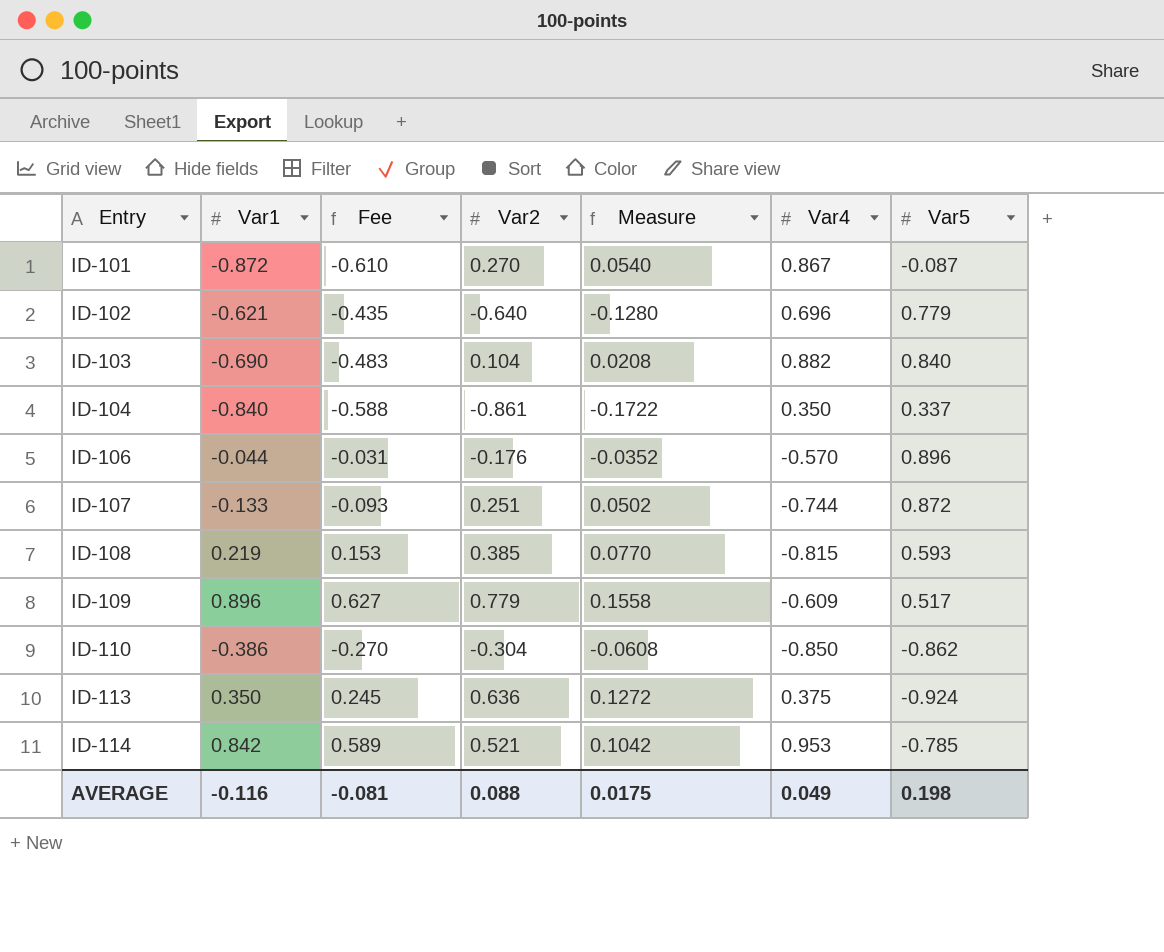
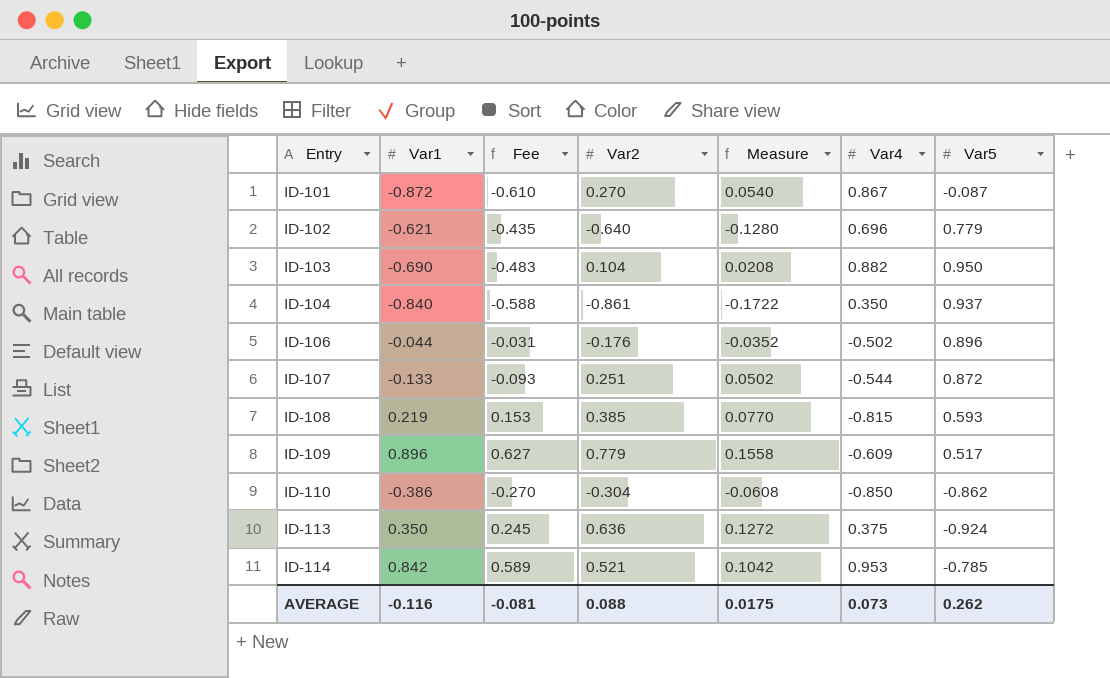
ID-103 | Var5: 0.840 -> 0.950
ID-104 | Var5: 0.337 -> 0.937
ID-106 | Var4: -0.570 -> -0.502
ID-107 | Var4: -0.744 -> -0.544
AVERAGE | Var4: 0.049 -> 0.073
AVERAGE | Var5: 0.198 -> 0.262

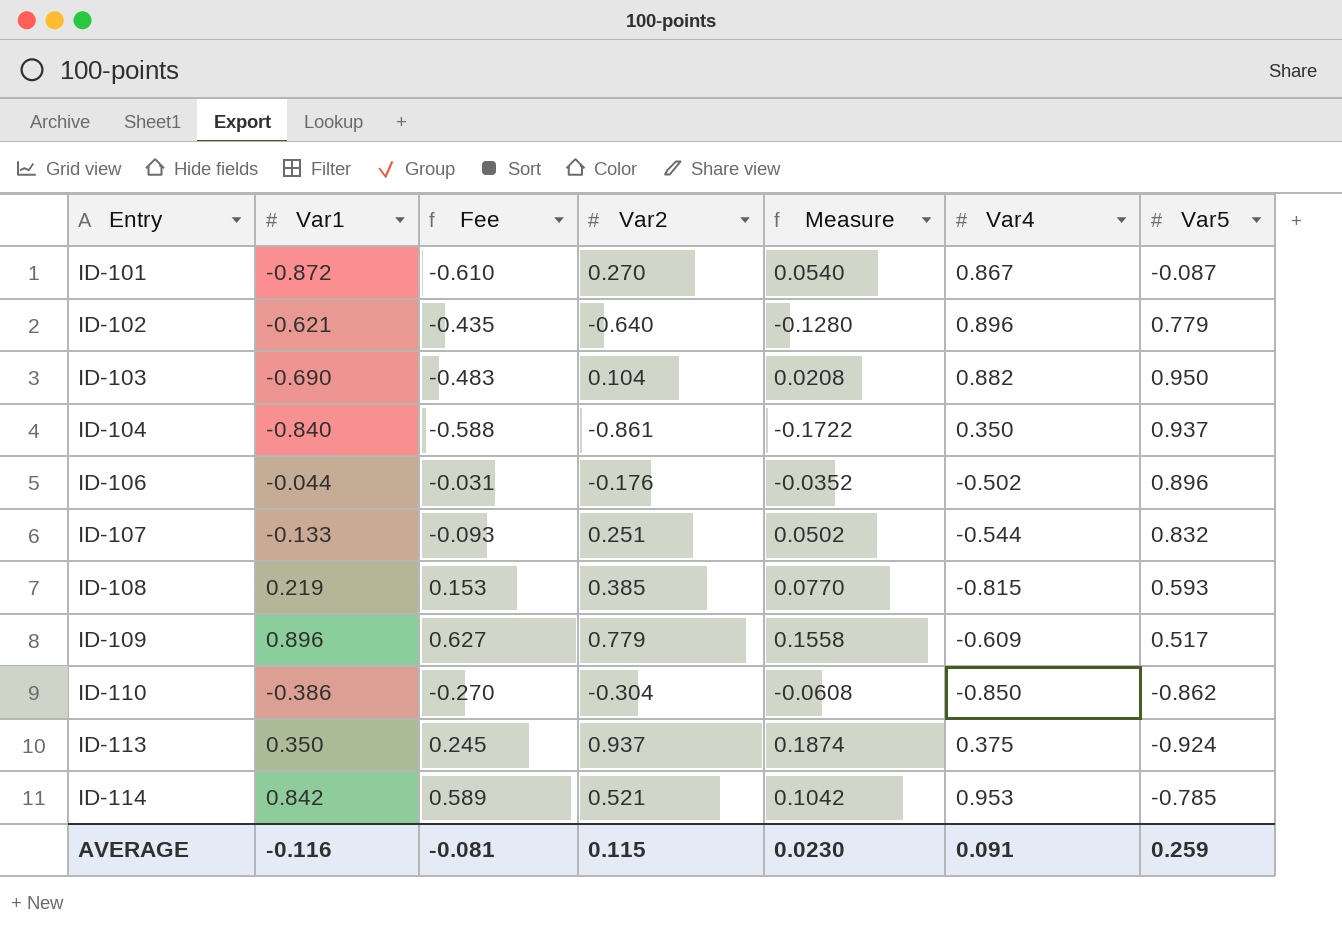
ID-102 | Var4: 0.696 -> 0.896
ID-107 | Var5: 0.872 -> 0.832
ID-113 | Var2: 0.636 -> 0.937
ID-113 | Measure: 0.1272 -> 0.1874
AVERAGE | Var2: 0.088 -> 0.115
AVERAGE | Measure: 0.0175 -> 0.0230
AVERAGE | Var4: 0.073 -> 0.091
AVERAGE | Var5: 0.262 -> 0.259

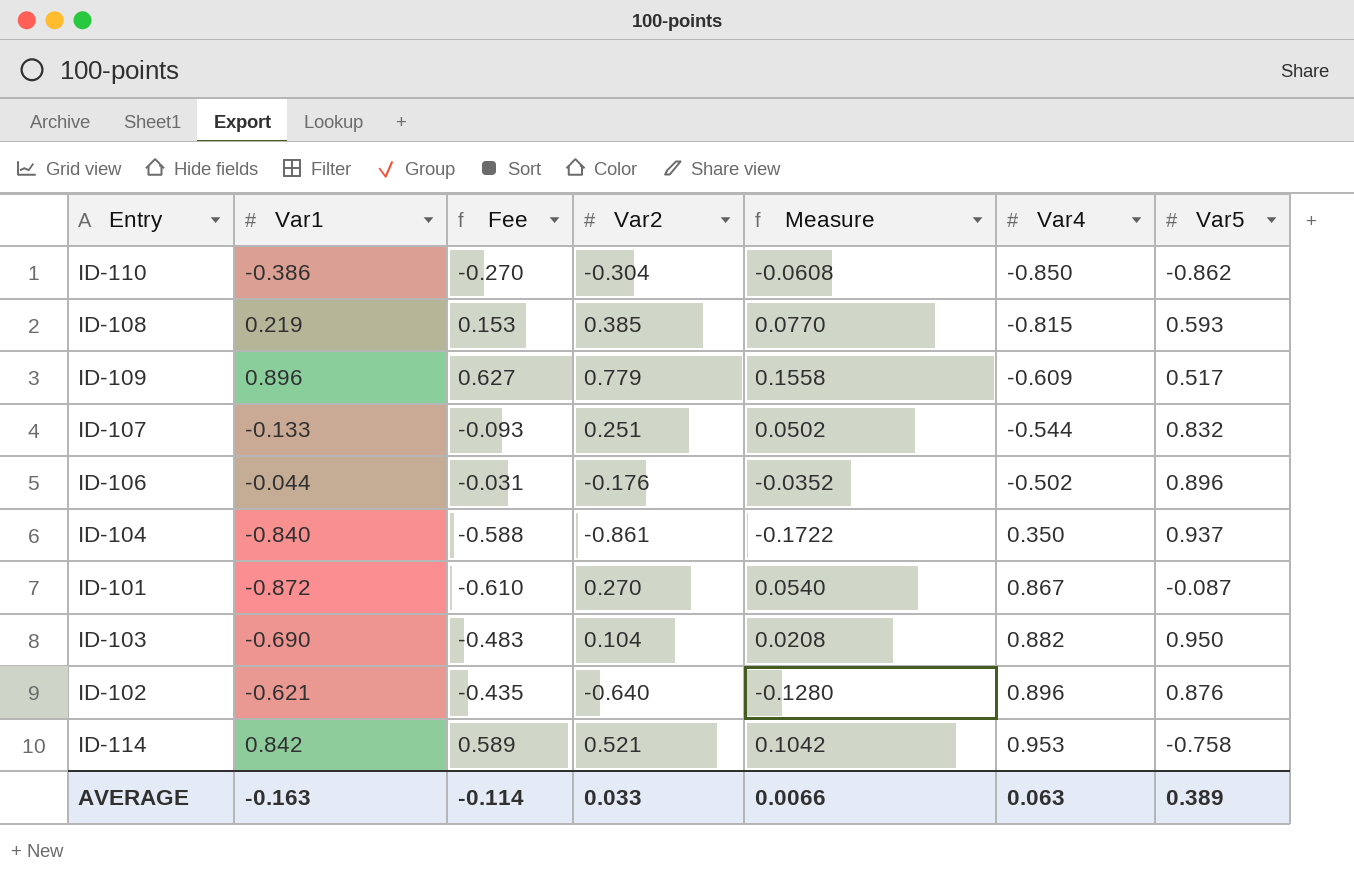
row order: Entry ascending -> Var4 ascending
row ID-113: 0.350 | 0.245 | 0.937 | 0.1874 | 0.375 | -0.924 -> none
ID-102 | Var5: 0.779 -> 0.876
ID-114 | Var5: -0.785 -> -0.758
AVERAGE | Var1: -0.116 -> -0.163
AVERAGE | Fee: -0.081 -> -0.114
AVERAGE | Var2: 0.115 -> 0.033
AVERAGE | Measure: 0.0230 -> 0.0066
AVERAGE | Var4: 0.091 -> 0.063
AVERAGE | Var5: 0.259 -> 0.389

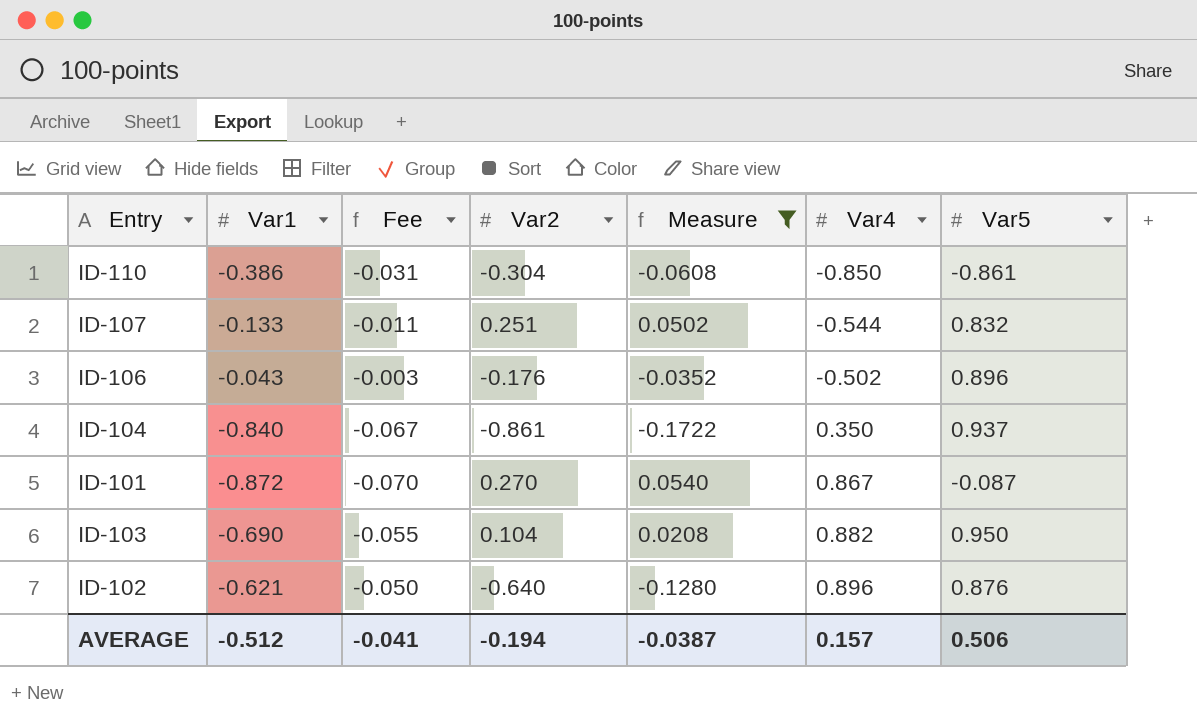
filter: none -> Measure <= 0.0540
column Fee | formula: [Var1] * 0.7 -> [Var1] * 0.08
ID-110 | Var5: -0.862 -> -0.861
ID-106 | Var1: -0.044 -> -0.043
AVERAGE | Var1: -0.163 -> -0.512
AVERAGE | Fee: -0.114 -> -0.041
AVERAGE | Var2: 0.033 -> -0.194
AVERAGE | Measure: 0.0066 -> -0.0387
AVERAGE | Var4: 0.063 -> 0.157
AVERAGE | Var5: 0.389 -> 0.506

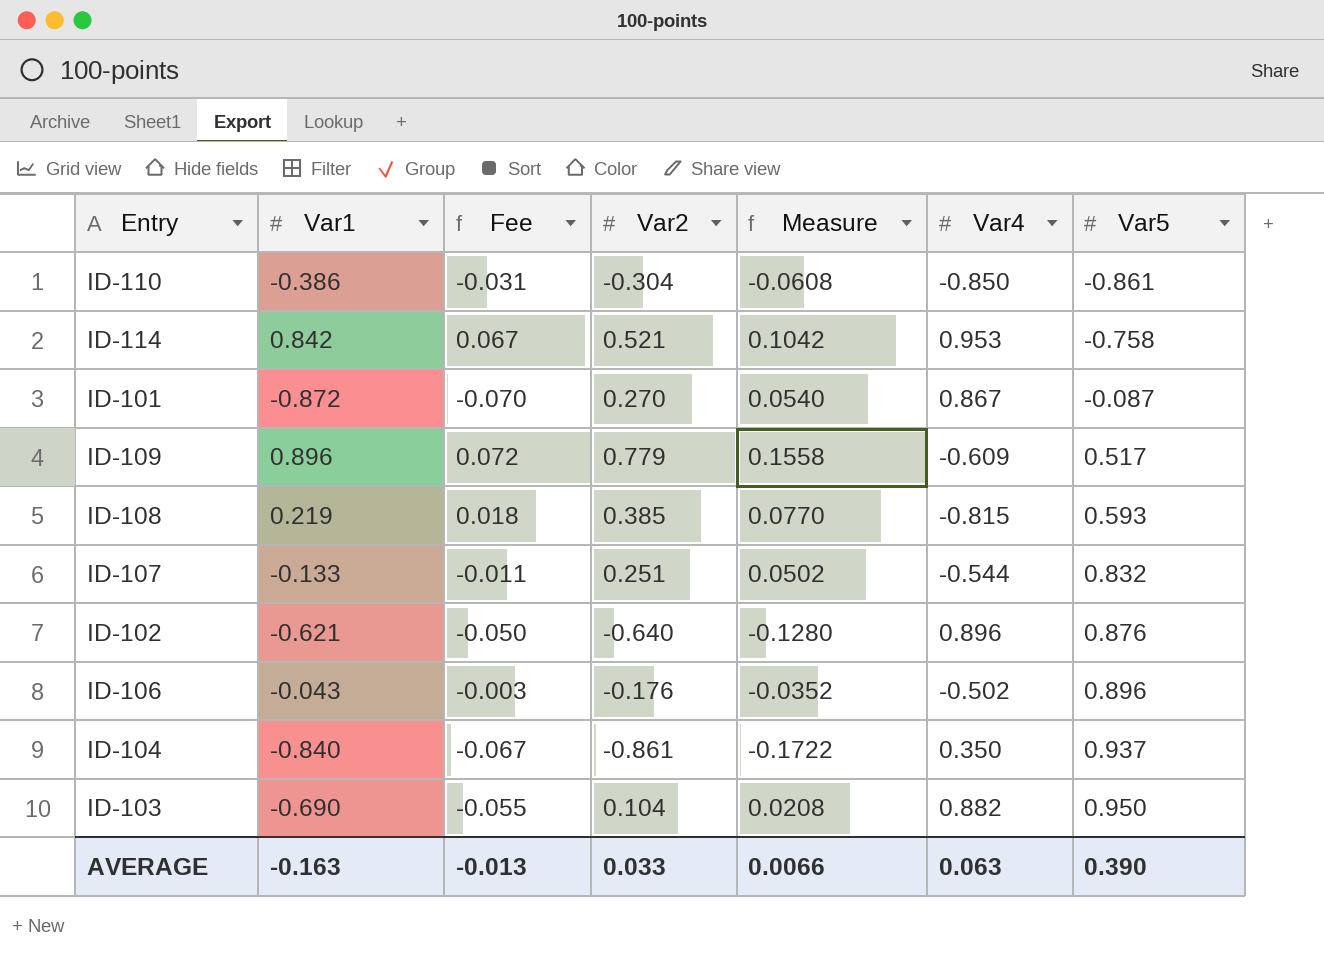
filter: Measure <= 0.0540 -> none
row order: Var4 ascending -> Var5 ascending
AVERAGE | Var1: -0.512 -> -0.163
AVERAGE | Fee: -0.041 -> -0.013
AVERAGE | Var2: -0.194 -> 0.033
AVERAGE | Measure: -0.0387 -> 0.0066
AVERAGE | Var4: 0.157 -> 0.063
AVERAGE | Var5: 0.506 -> 0.390

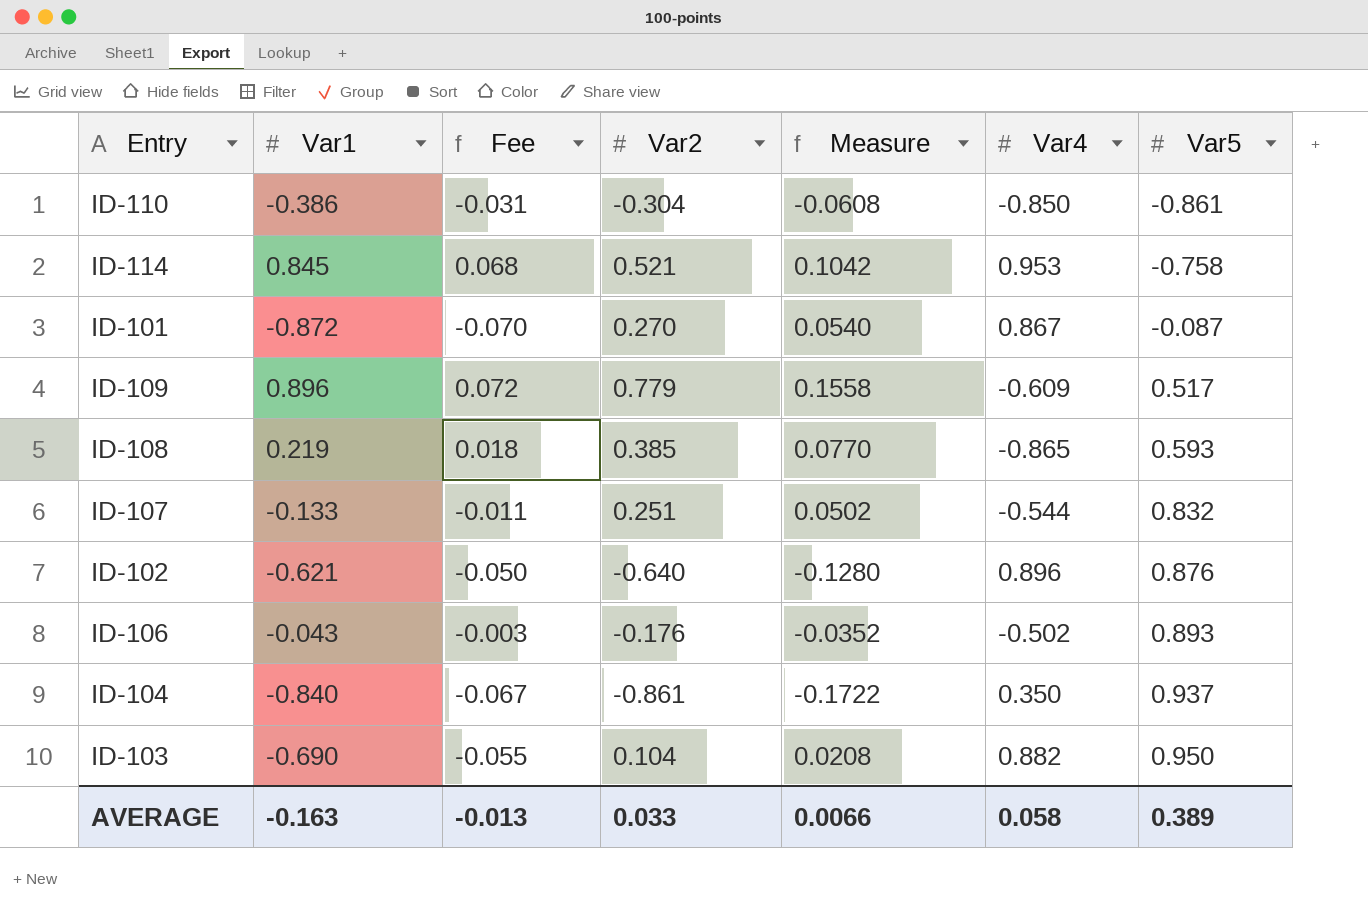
ID-114 | Var1: 0.842 -> 0.845
ID-114 | Fee: 0.067 -> 0.068
ID-108 | Var4: -0.815 -> -0.865
ID-106 | Var5: 0.896 -> 0.893
AVERAGE | Var4: 0.063 -> 0.058
AVERAGE | Var5: 0.390 -> 0.389

